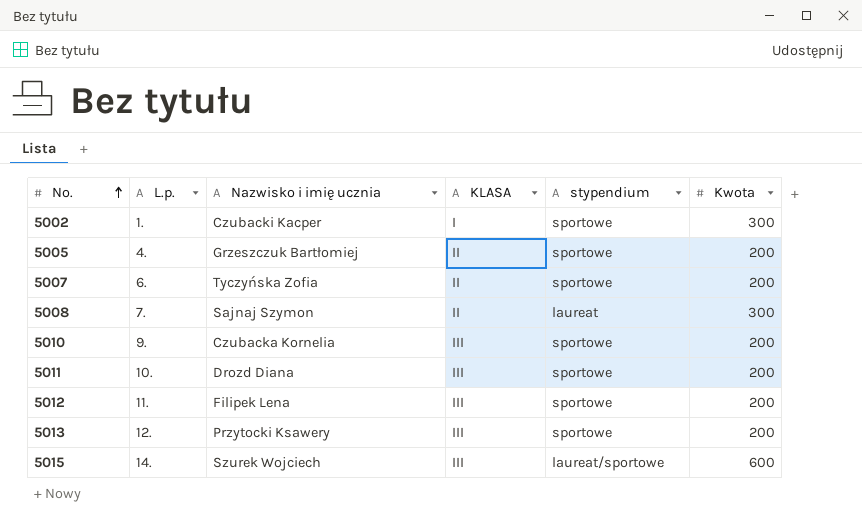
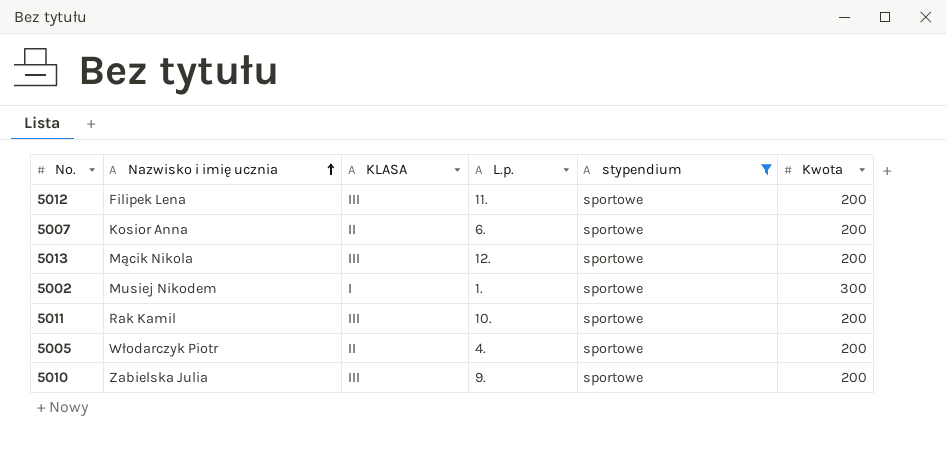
filter: none -> stypendium = sportowe
row order: No. ascending -> Nazwisko i imię ucznia ascending
column L.p. | position: 2 -> 4
5007 | Nazwisko i imię ucznia: Tyczyńska Zofia -> Kosior Anna
5013 | Nazwisko i imię ucznia: Przytocki Ksawery -> Mącik Nikola
5002 | Nazwisko i imię ucznia: Czubacki Kacper -> Musiej Nikodem
5011 | Nazwisko i imię ucznia: Drozd Diana -> Rak Kamil
5005 | Nazwisko i imię ucznia: Grzeszczuk Bartłomiej -> Włodarczyk Piotr
5010 | Nazwisko i imię ucznia: Czubacka Kornelia -> Zabielska Julia

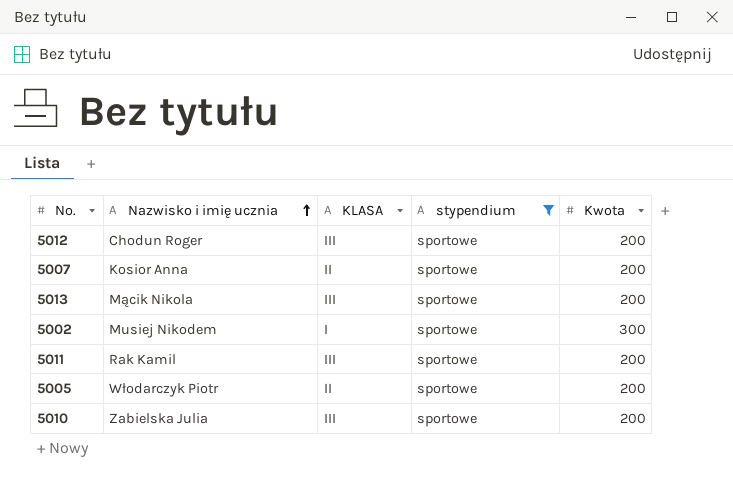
column L.p. | position: 4 -> none
5012 | Nazwisko i imię ucznia: Filipek Lena -> Chodun Roger

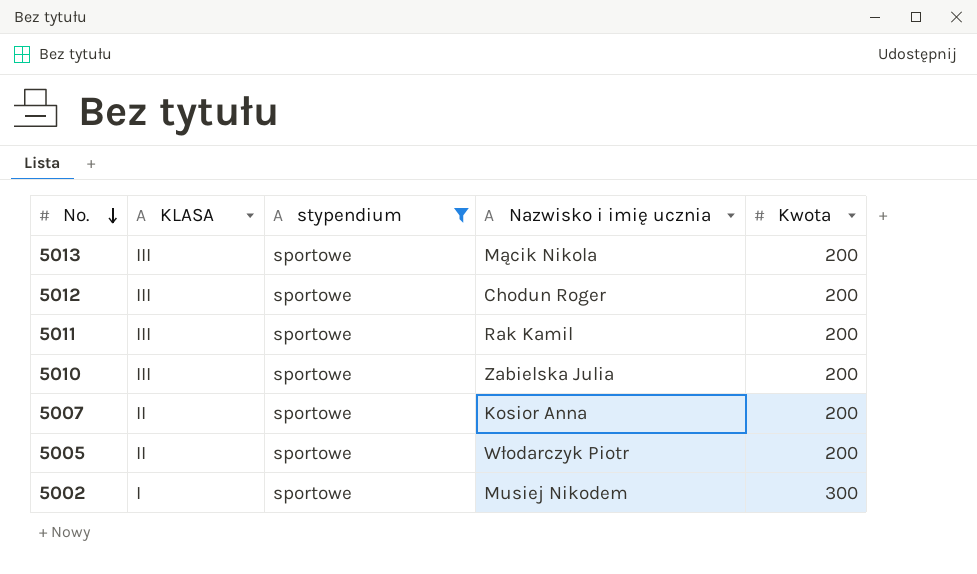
row order: Nazwisko i imię ucznia ascending -> No. descending
column Nazwisko i imię ucznia | position: 2 -> 4

